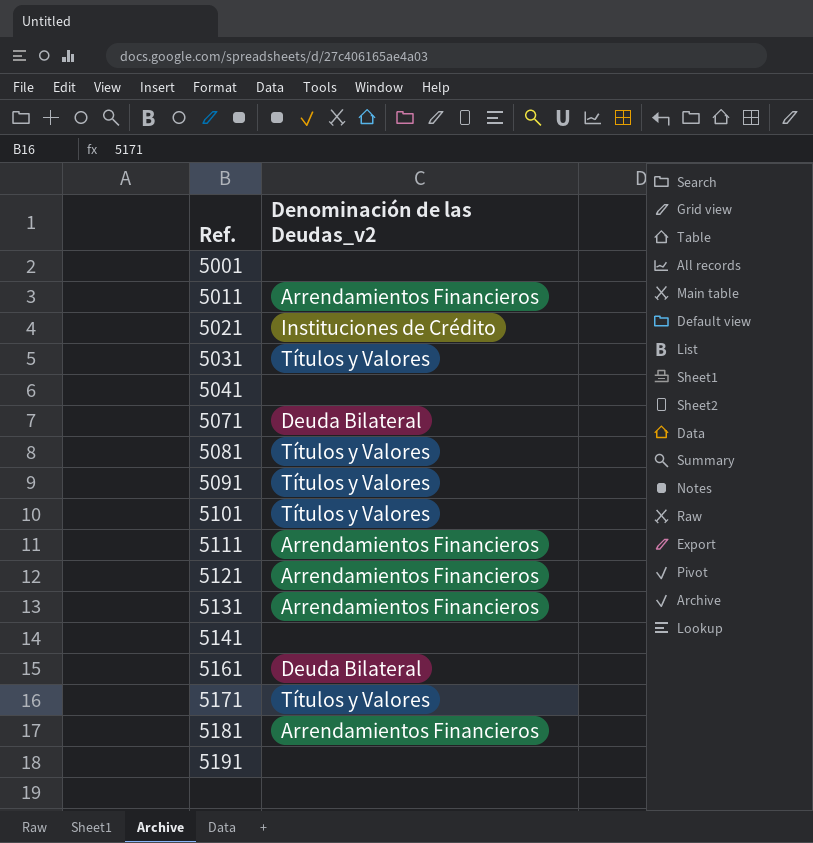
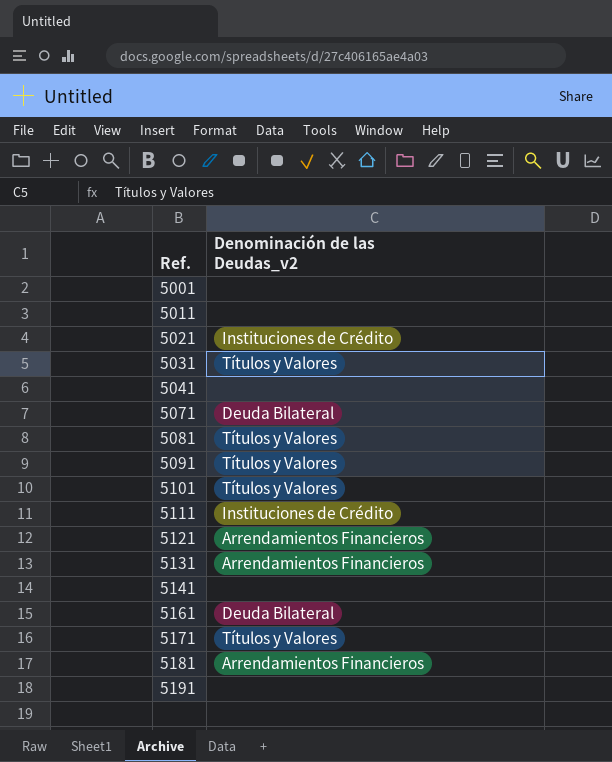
5011 | Denominación de las Deudas_v2: Arrendamientos Financieros -> none
5111 | Denominación de las Deudas_v2: Arrendamientos Financieros -> Instituciones de Crédito

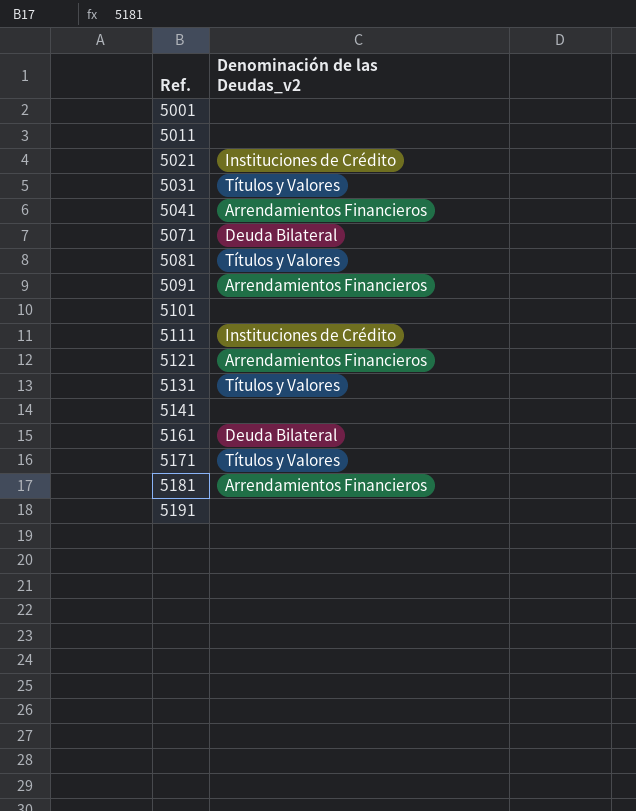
5041 | Denominación de las Deudas_v2: none -> Arrendamientos Financieros
5091 | Denominación de las Deudas_v2: Títulos y Valores -> Arrendamientos Financieros
5101 | Denominación de las Deudas_v2: Títulos y Valores -> none
5131 | Denominación de las Deudas_v2: Arrendamientos Financieros -> Títulos y Valores

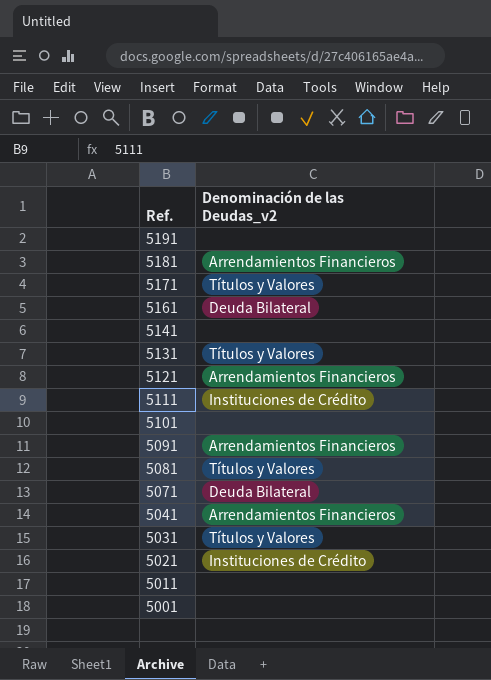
row order: Ref. ascending -> Ref. descending

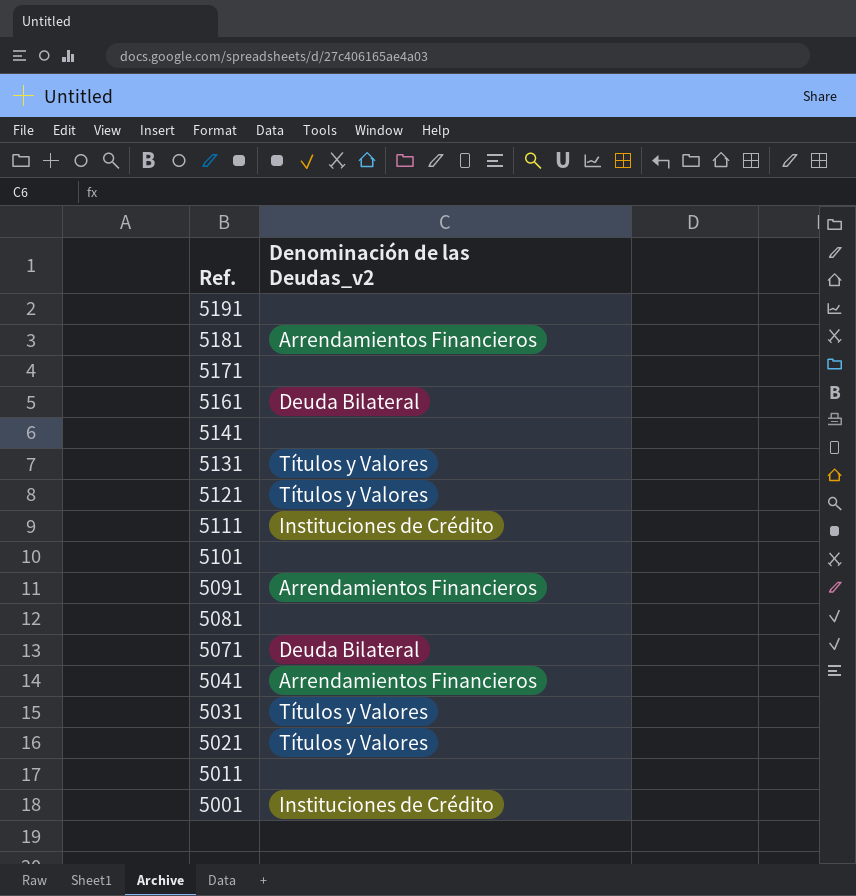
5171 | Denominación de las Deudas_v2: Títulos y Valores -> none
5121 | Denominación de las Deudas_v2: Arrendamientos Financieros -> Títulos y Valores
5081 | Denominación de las Deudas_v2: Títulos y Valores -> none
5021 | Denominación de las Deudas_v2: Instituciones de Crédito -> Títulos y Valores
5001 | Denominación de las Deudas_v2: none -> Instituciones de Crédito

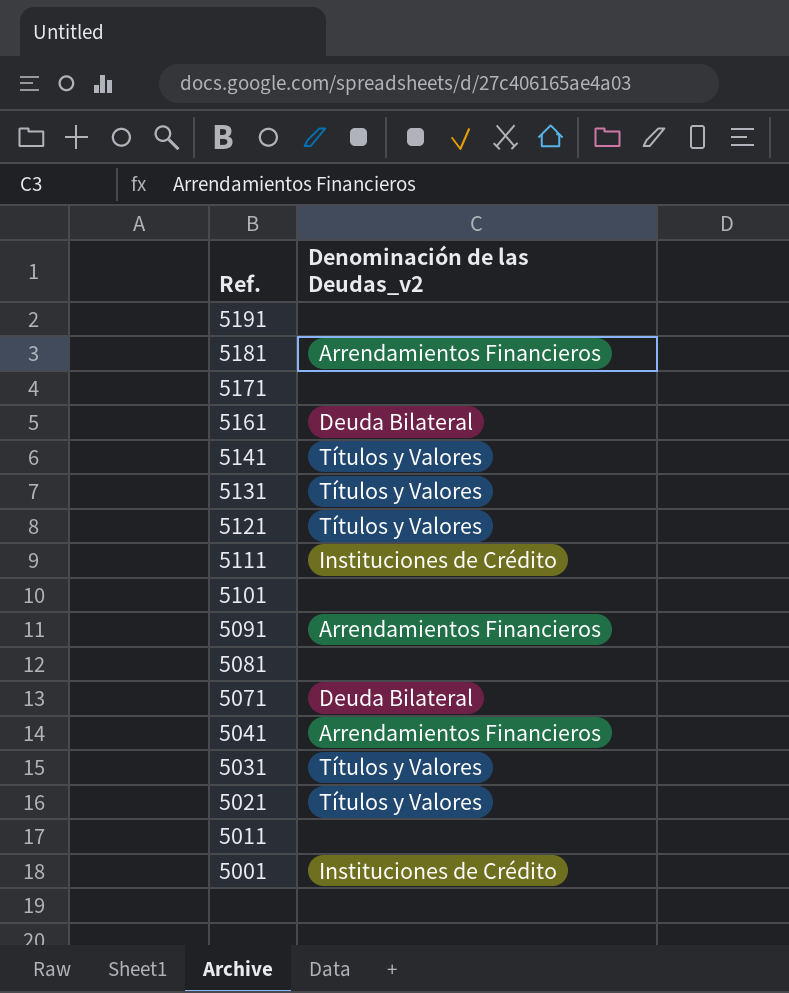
5141 | Denominación de las Deudas_v2: none -> Títulos y Valores

